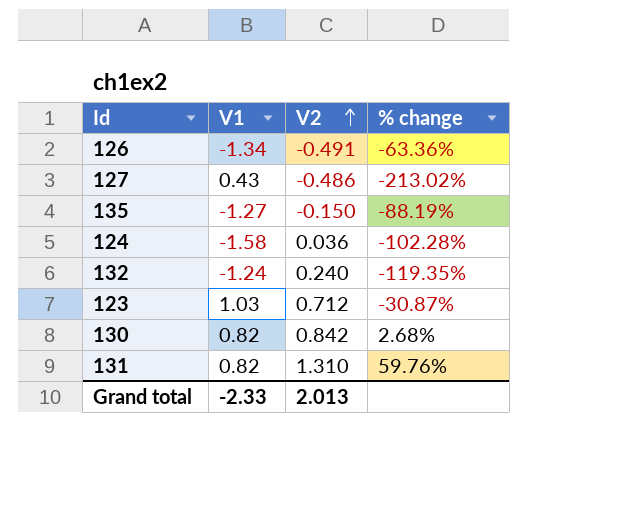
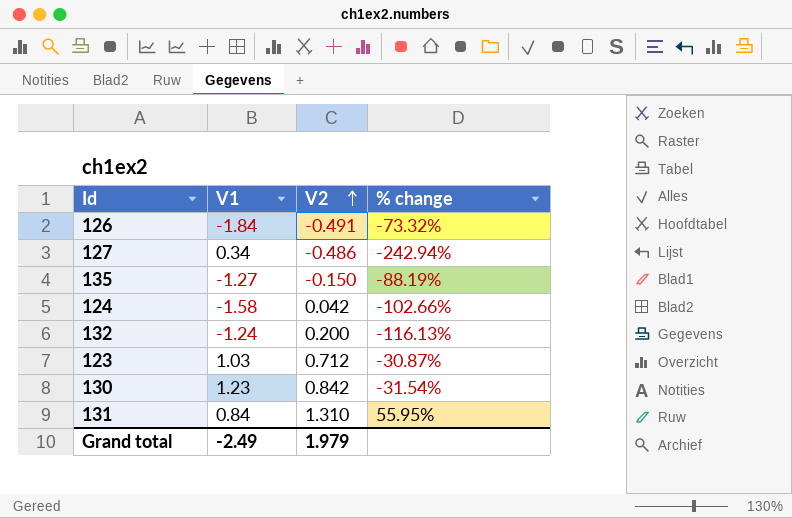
126 | V1: -1.34 -> -1.84
126 | % change: -63.36% -> -73.32%
127 | V1: 0.43 -> 0.34
127 | % change: -213.02% -> -242.94%
124 | V2: 0.036 -> 0.042
124 | % change: -102.28% -> -102.66%
132 | V2: 0.240 -> 0.200
132 | % change: -119.35% -> -116.13%
130 | V1: 0.82 -> 1.23
130 | % change: 2.68% -> -31.54%
131 | V1: 0.82 -> 0.84
131 | % change: 59.76% -> 55.95%
Grand total | V1: -2.33 -> -2.49
Grand total | V2: 2.013 -> 1.979

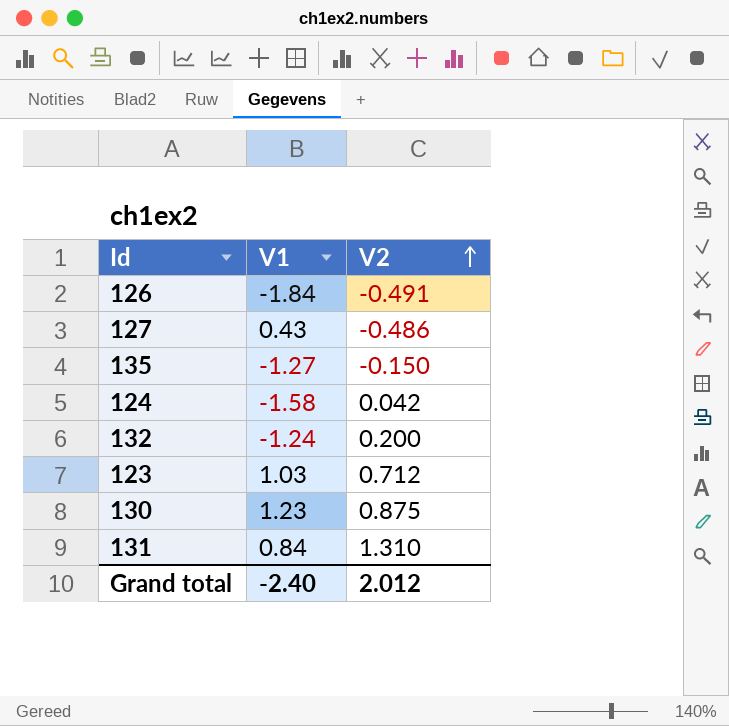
column % change | formula: ([V2] - [V1]) / [V1] -> none
127 | V1: 0.34 -> 0.43
130 | V2: 0.842 -> 0.875
Grand total | V1: -2.49 -> -2.40
Grand total | V2: 1.979 -> 2.012

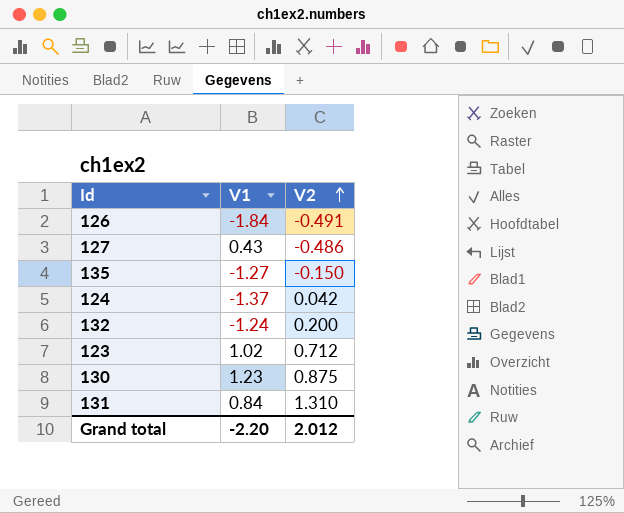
124 | V1: -1.58 -> -1.37
123 | V1: 1.03 -> 1.02
Grand total | V1: -2.40 -> -2.20

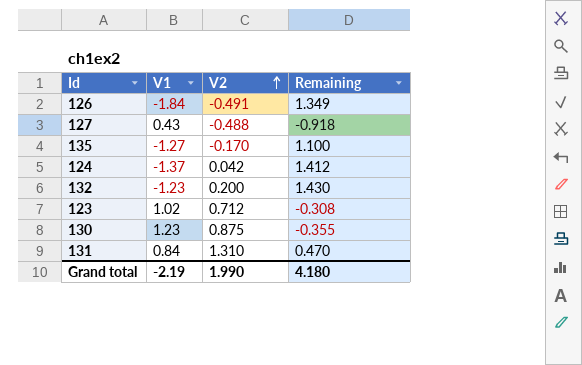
column Remaining | formula: none -> [V2] - [V1]
127 | V2: -0.486 -> -0.488
135 | V2: -0.150 -> -0.170
132 | V1: -1.24 -> -1.23
Grand total | V1: -2.20 -> -2.19
Grand total | V2: 2.012 -> 1.990

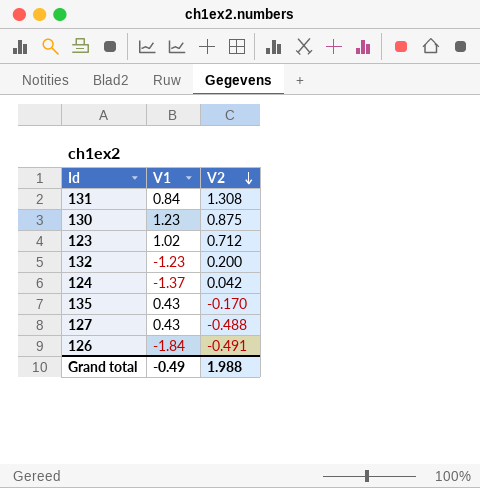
row order: V2 ascending -> V2 descending
column Remaining | formula: [V2] - [V1] -> none
131 | V2: 1.310 -> 1.308
135 | V1: -1.27 -> 0.43
Grand total | V1: -2.19 -> -0.49
Grand total | V2: 1.990 -> 1.988

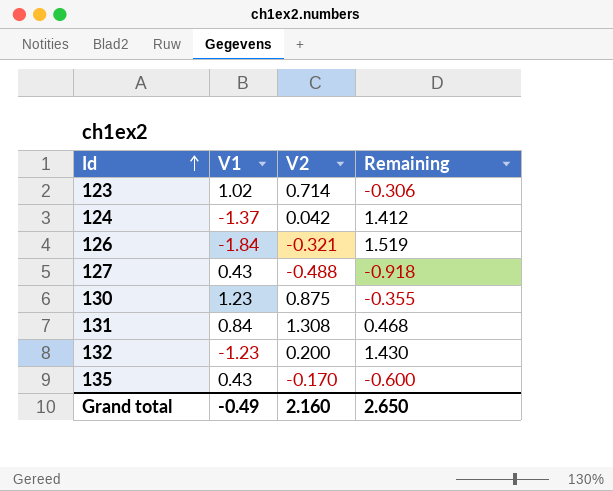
row order: V2 descending -> Id ascending
column Remaining | formula: none -> [V2] - [V1]
123 | V2: 0.712 -> 0.714
126 | V2: -0.491 -> -0.321
Grand total | V2: 1.988 -> 2.160

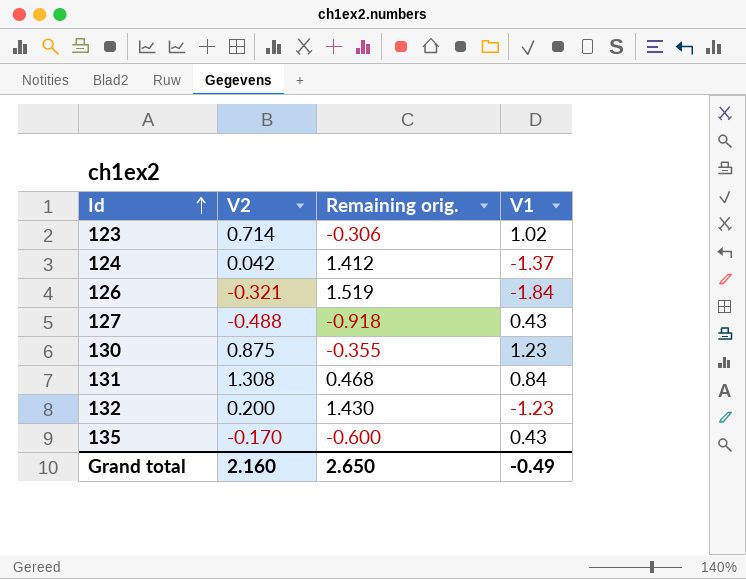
column name: Remaining -> Remaining orig.
column V1 | position: 2 -> 4

